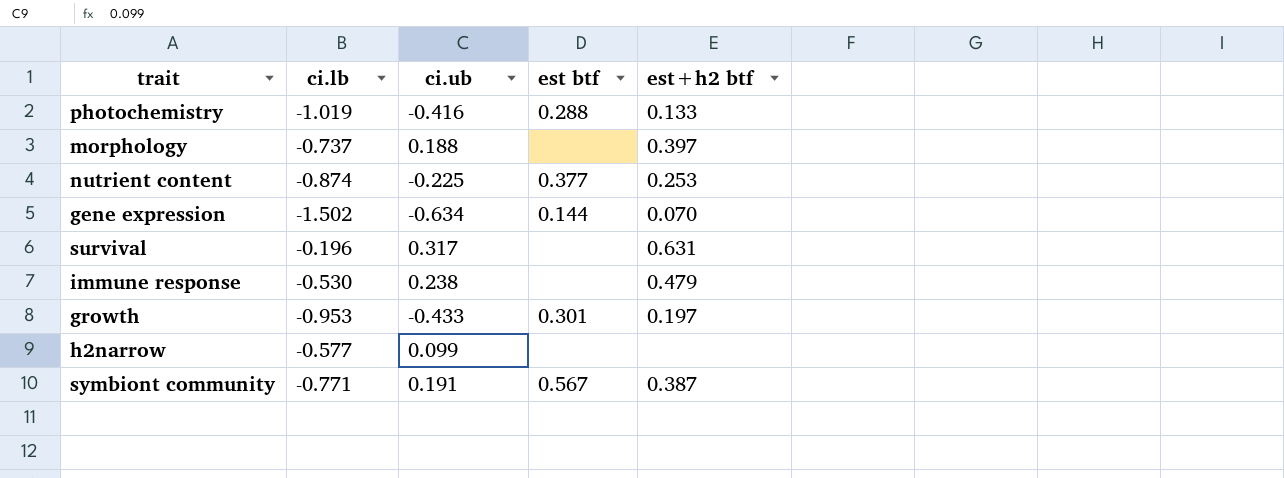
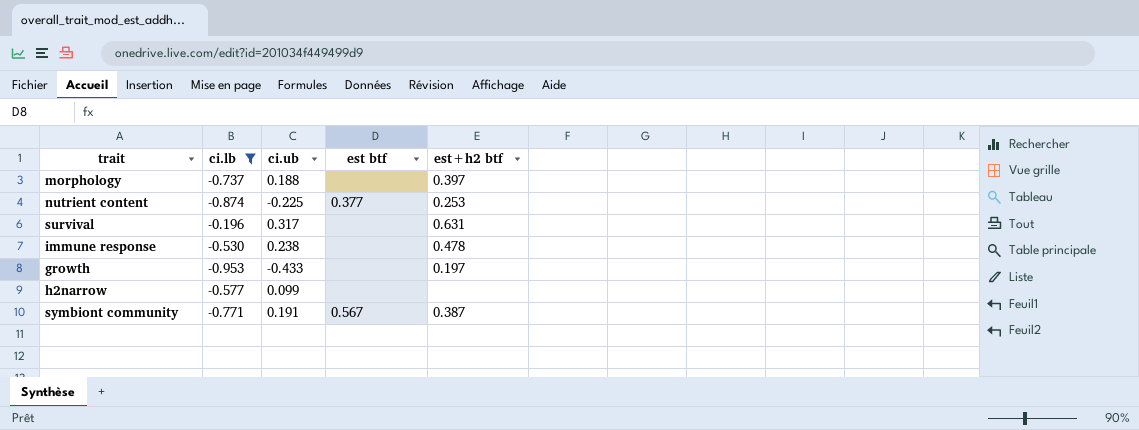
filter: none -> ci.lb >= -0.953
immune response | est+h2 btf: 0.479 -> 0.478
growth | est btf: 0.301 -> none

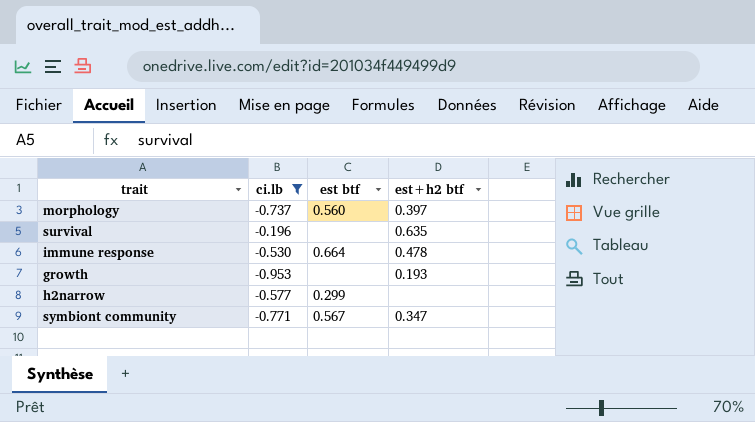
column ci.ub | position: 3 -> none
row nutrient content: -0.874 | -0.225 | 0.377 | 0.253 -> none
morphology | est btf: none -> 0.560
survival | est+h2 btf: 0.631 -> 0.635
immune response | est btf: none -> 0.664
growth | est+h2 btf: 0.197 -> 0.193
h2narrow | est btf: none -> 0.299
symbiont community | est+h2 btf: 0.387 -> 0.347

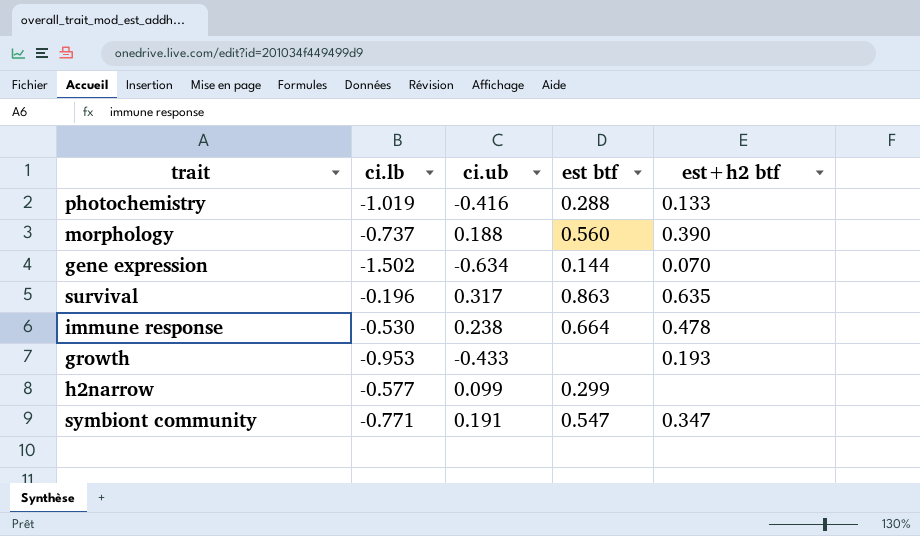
filter: ci.lb >= -0.953 -> none
column ci.ub | position: none -> 3
morphology | est+h2 btf: 0.397 -> 0.390
survival | est btf: none -> 0.863
symbiont community | est btf: 0.567 -> 0.547

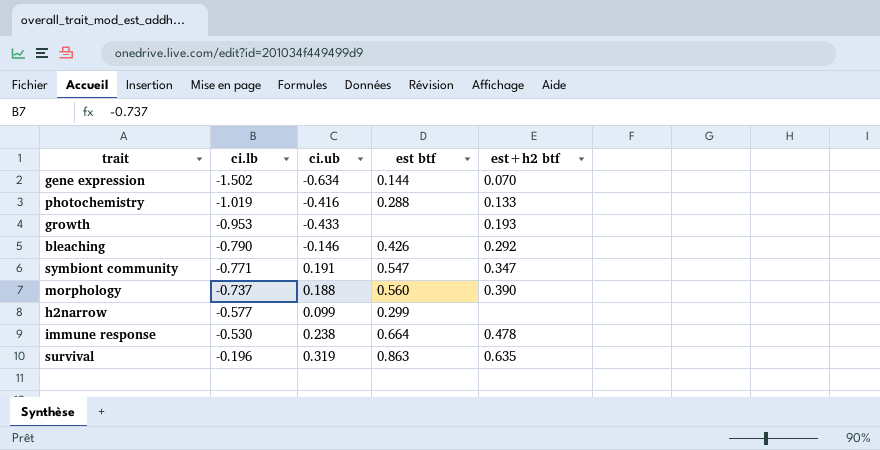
row order: none -> ci.lb ascending
row bleaching: none -> -0.790 | -0.146 | 0.426 | 0.292
survival | ci.ub: 0.317 -> 0.319

